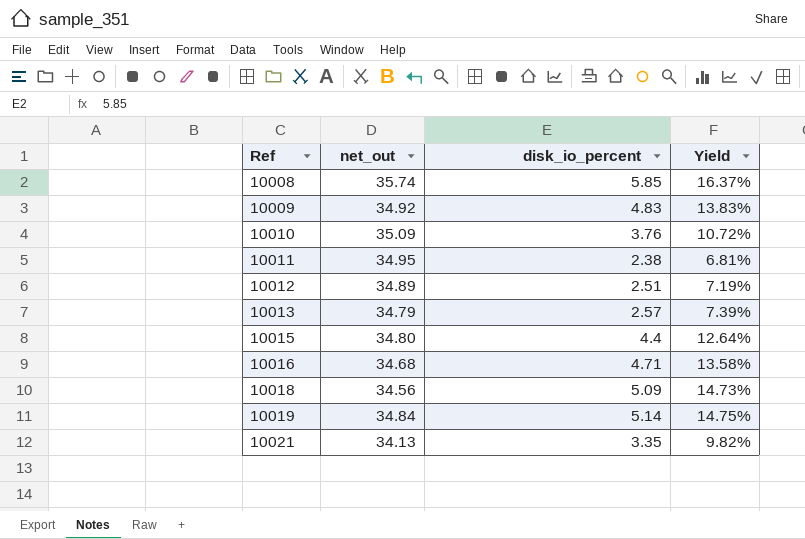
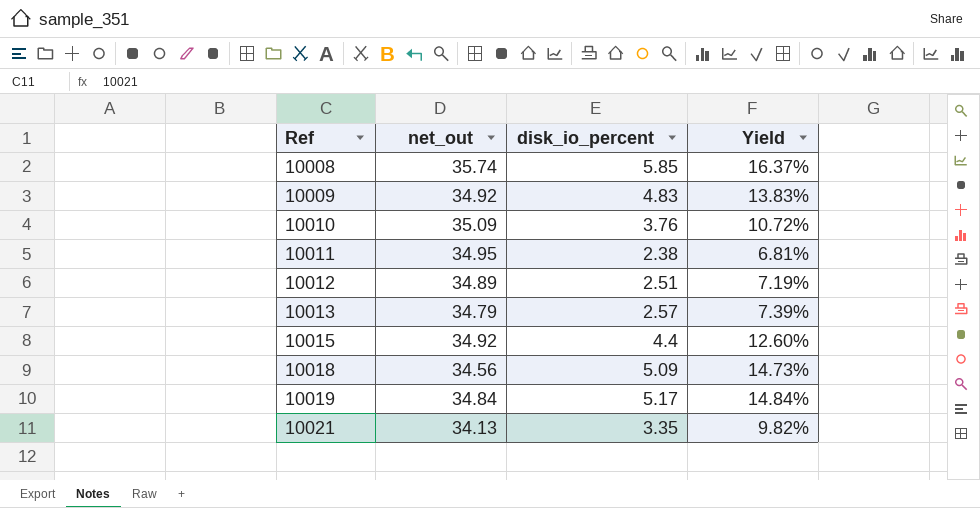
row 10016: 34.68 | 4.71 | 13.58% -> none
10015 | net_out: 34.80 -> 34.92
10015 | Yield: 12.64% -> 12.60%
10019 | disk_io_percent: 5.14 -> 5.17
10019 | Yield: 14.75% -> 14.84%

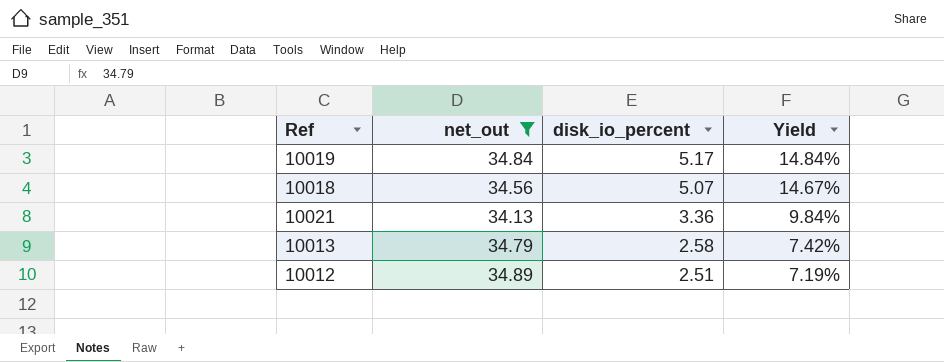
filter: none -> net_out <= 34.89
row order: Ref ascending -> disk_io_percent descending
10018 | disk_io_percent: 5.09 -> 5.07
10018 | Yield: 14.73% -> 14.67%
10021 | disk_io_percent: 3.35 -> 3.36
10021 | Yield: 9.82% -> 9.84%
10013 | disk_io_percent: 2.57 -> 2.58
10013 | Yield: 7.39% -> 7.42%

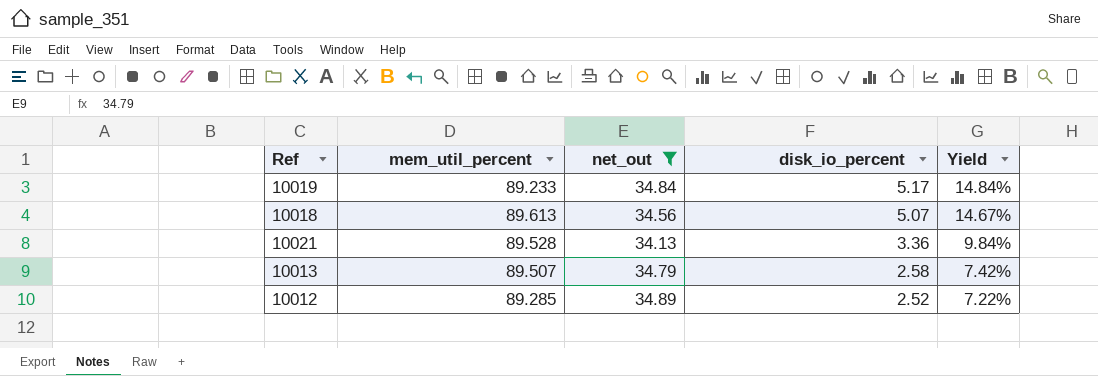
column mem_util_percent | position: none -> 2
10012 | disk_io_percent: 2.51 -> 2.52
10012 | Yield: 7.19% -> 7.22%

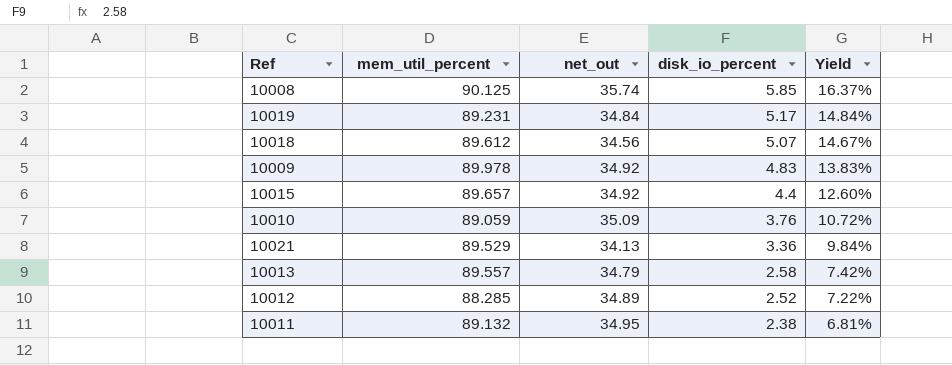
filter: net_out <= 34.89 -> none
10019 | mem_util_percent: 89.233 -> 89.231
10018 | mem_util_percent: 89.613 -> 89.612
10021 | mem_util_percent: 89.528 -> 89.529
10013 | mem_util_percent: 89.507 -> 89.557
10012 | mem_util_percent: 89.285 -> 88.285

